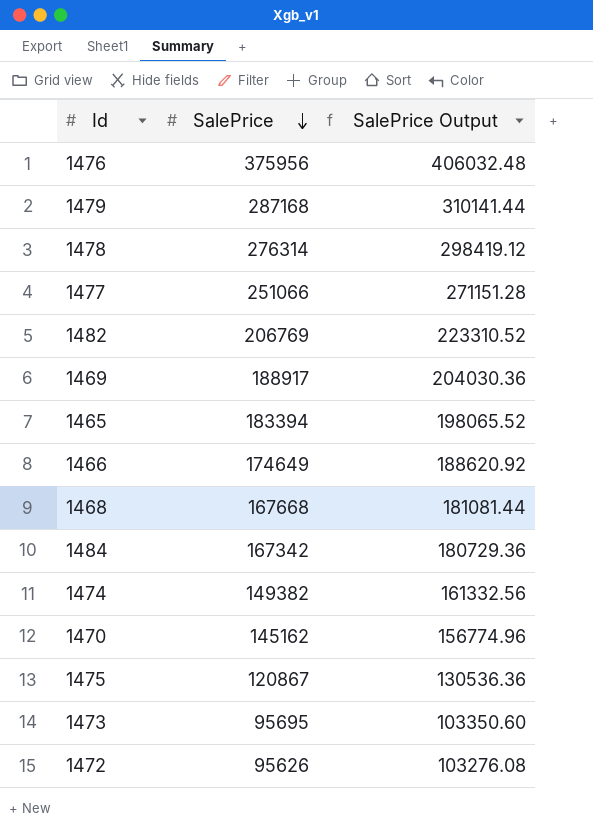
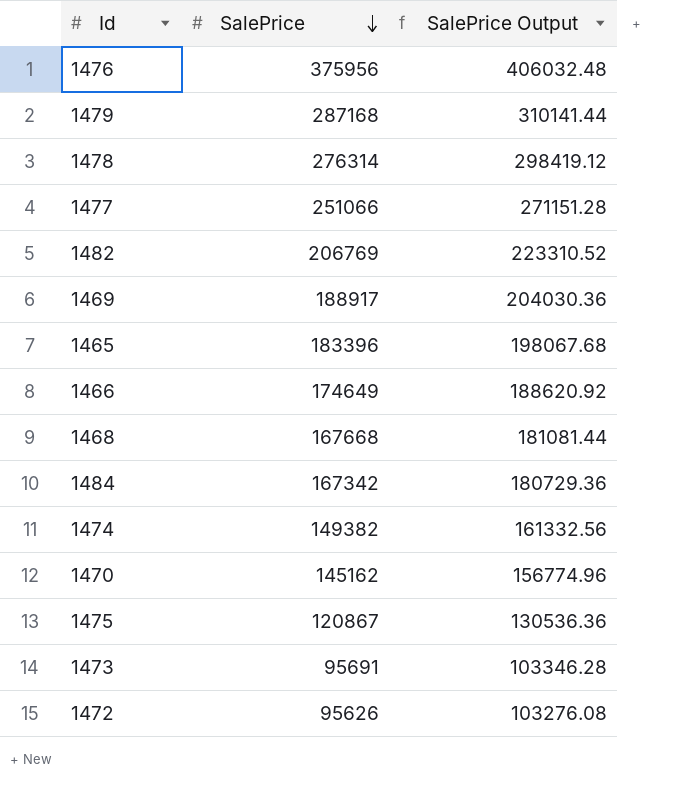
1465 | SalePrice: 183394 -> 183396
1465 | SalePrice Output: 198065.52 -> 198067.68
1473 | SalePrice: 95695 -> 95691
1473 | SalePrice Output: 103350.60 -> 103346.28

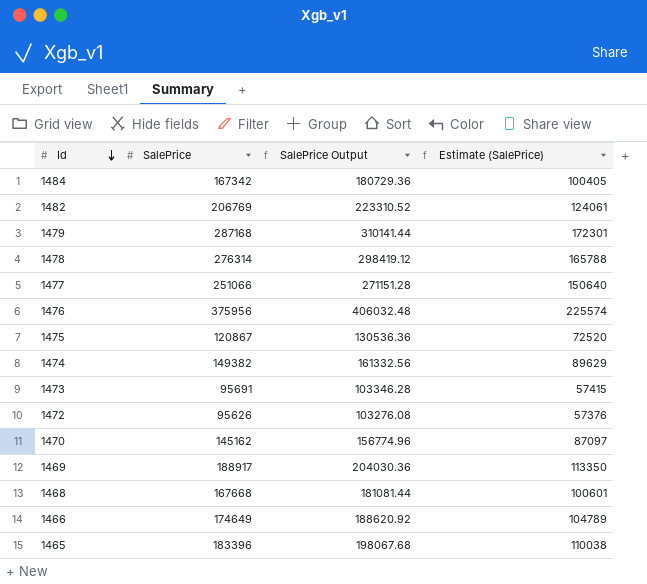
row order: SalePrice descending -> Id descending
column Estimate (SalePrice) | formula: none -> [SalePrice] * 0.6

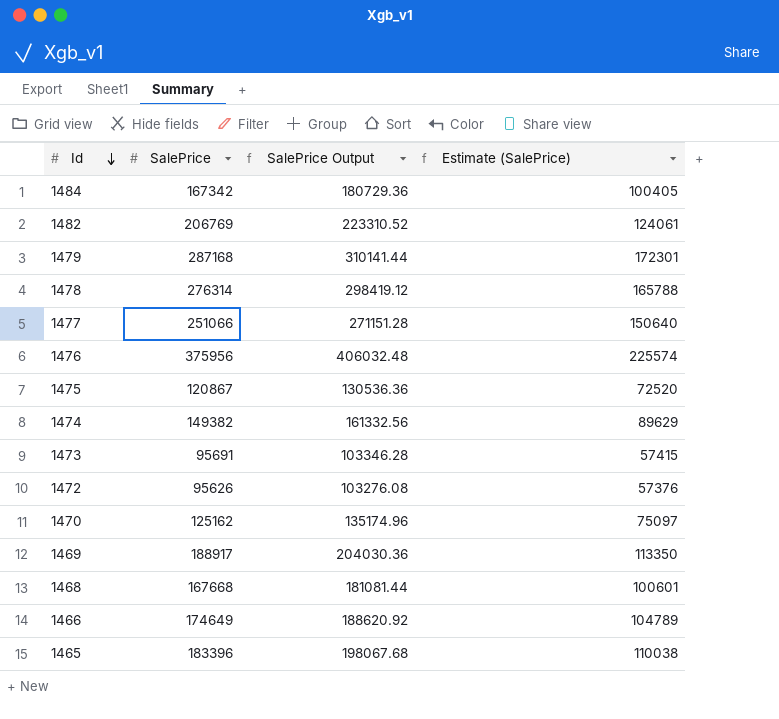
1470 | SalePrice: 145162 -> 125162
1470 | SalePrice Output: 156774.96 -> 135174.96
1470 | Estimate (SalePrice): 87097 -> 75097

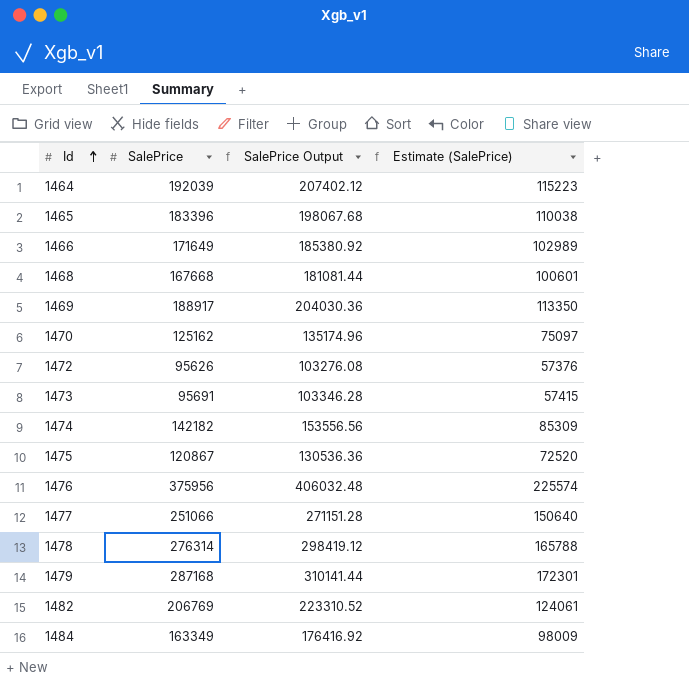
row order: Id descending -> Id ascending
row 1464: none -> 192039 | 207402.12 | 115223
1466 | SalePrice: 174649 -> 171649
1466 | SalePrice Output: 188620.92 -> 185380.92
1466 | Estimate (SalePrice): 104789 -> 102989
1474 | SalePrice: 149382 -> 142182
1474 | SalePrice Output: 161332.56 -> 153556.56
1474 | Estimate (SalePrice): 89629 -> 85309
1484 | SalePrice: 167342 -> 163349
1484 | SalePrice Output: 180729.36 -> 176416.92
1484 | Estimate (SalePrice): 100405 -> 98009

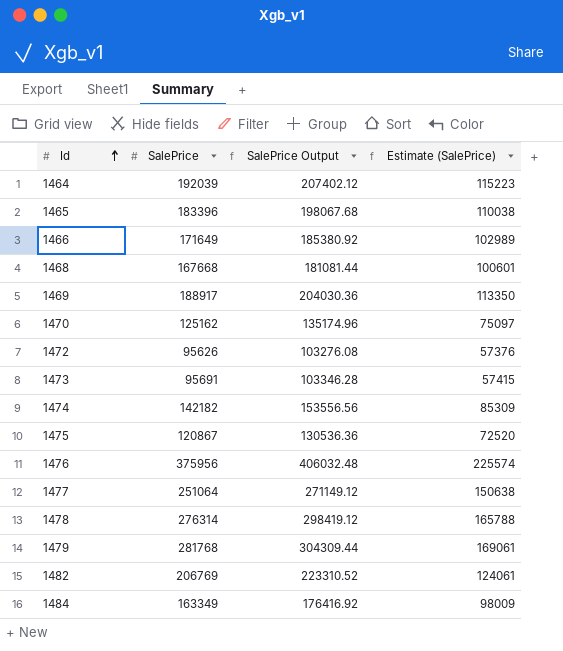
1477 | SalePrice: 251066 -> 251064
1477 | SalePrice Output: 271151.28 -> 271149.12
1477 | Estimate (SalePrice): 150640 -> 150638
1479 | SalePrice: 287168 -> 281768
1479 | SalePrice Output: 310141.44 -> 304309.44
1479 | Estimate (SalePrice): 172301 -> 169061

